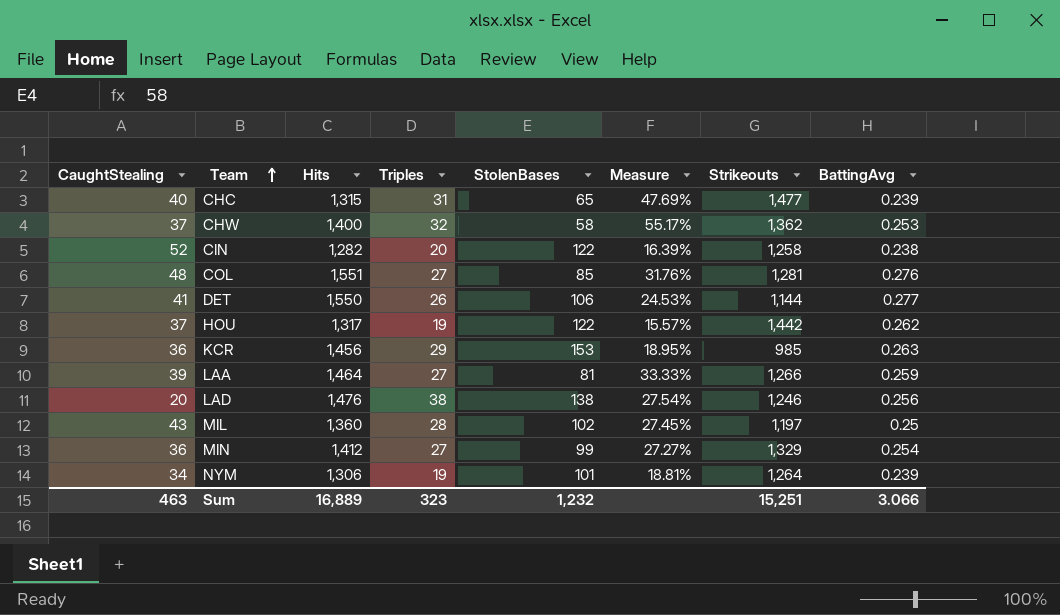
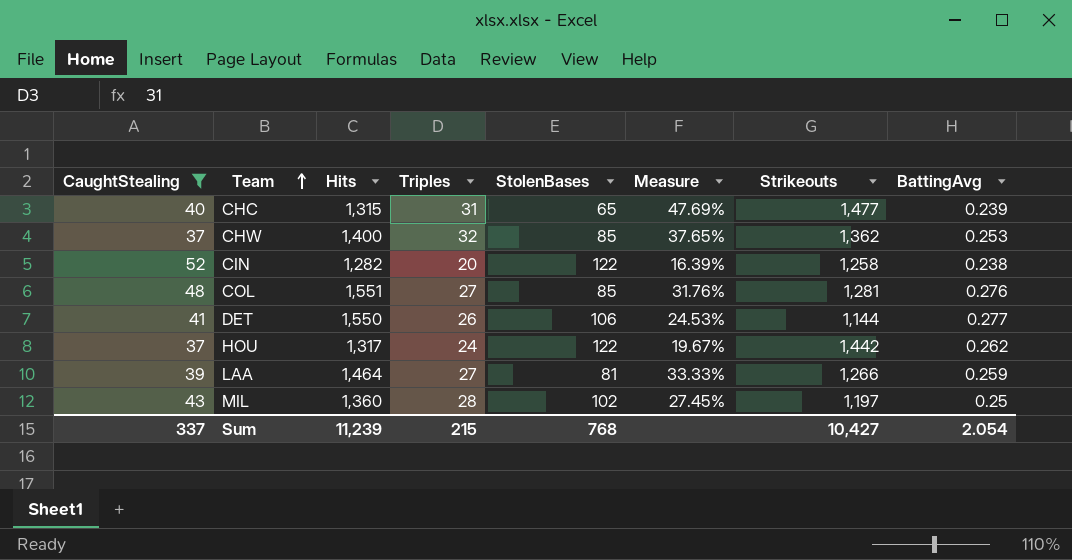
filter: none -> CaughtStealing >= 37
CHW | StolenBases: 58 -> 85
CHW | Measure: 55.17% -> 37.65%
HOU | Triples: 19 -> 24
HOU | Measure: 15.57% -> 19.67%
Sum | CaughtStealing: 463 -> 337
Sum | Hits: 16,889 -> 11,239
Sum | Triples: 323 -> 215
Sum | StolenBases: 1,232 -> 768
Sum | Strikeouts: 15,251 -> 10,427
Sum | BattingAvg: 3.066 -> 2.054

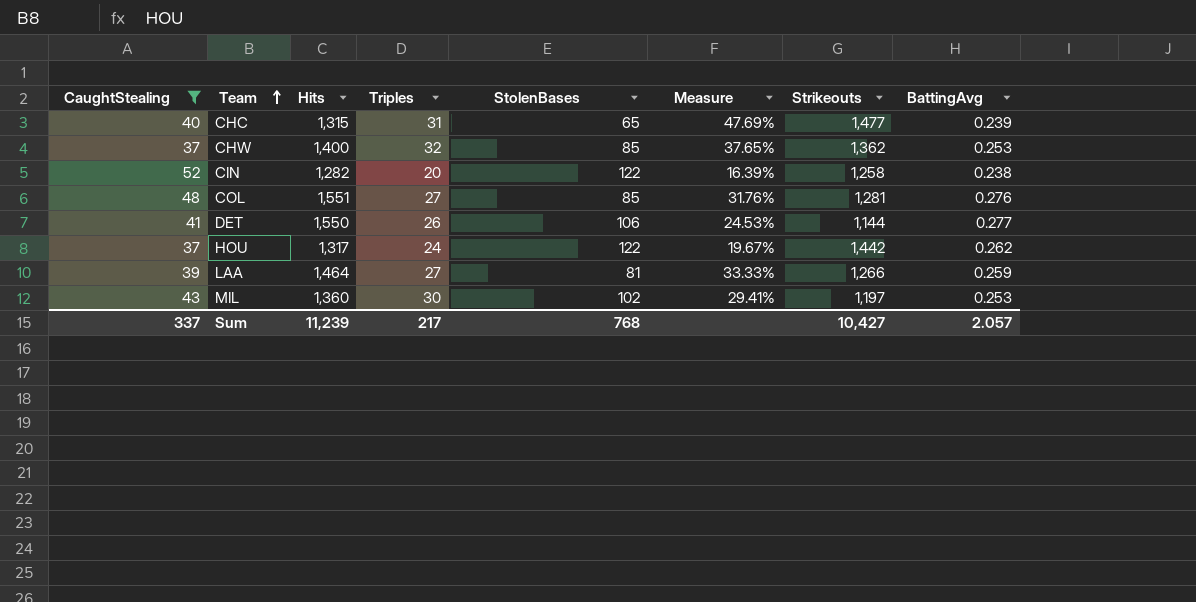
MIL | Triples: 28 -> 30
MIL | Measure: 27.45% -> 29.41%
MIL | BattingAvg: 0.25 -> 0.253
Sum | Triples: 215 -> 217
Sum | BattingAvg: 2.054 -> 2.057

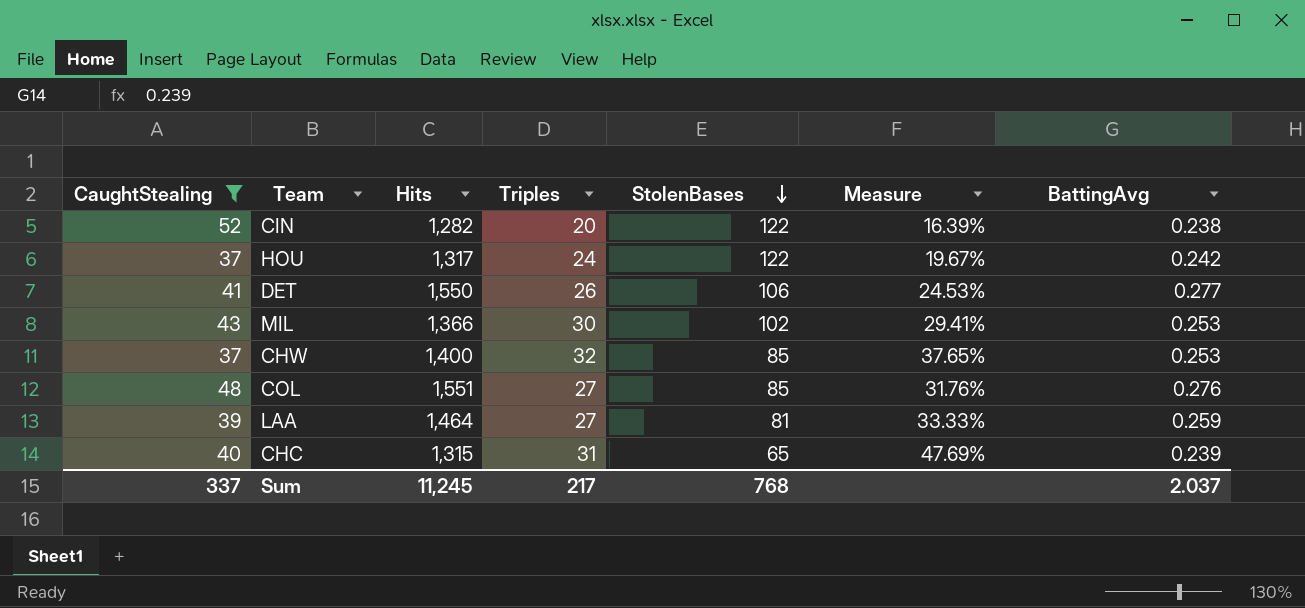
row order: Team ascending -> StolenBases descending
column Strikeouts | position: 7 -> none
HOU | BattingAvg: 0.262 -> 0.242
MIL | Hits: 1,360 -> 1,366
Sum | Hits: 11,239 -> 11,245
Sum | BattingAvg: 2.057 -> 2.037

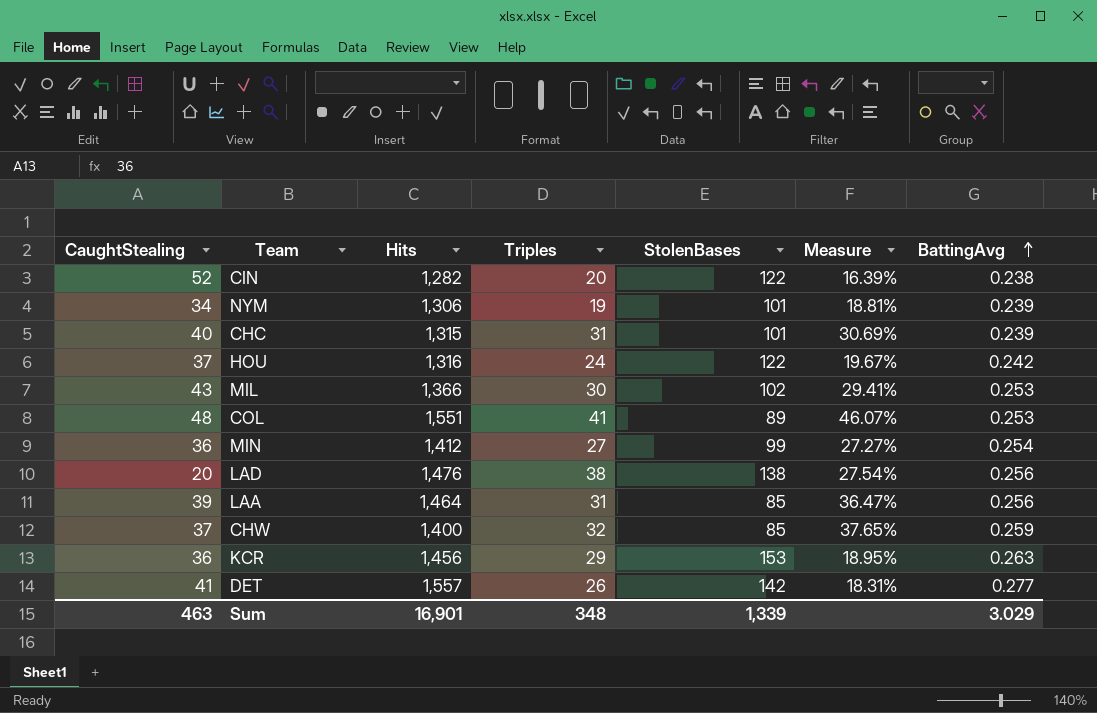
filter: CaughtStealing >= 37 -> none
row order: StolenBases descending -> BattingAvg ascending
CHC | StolenBases: 65 -> 101
CHC | Measure: 47.69% -> 30.69%
HOU | Hits: 1,317 -> 1,316
COL | Triples: 27 -> 41
COL | StolenBases: 85 -> 89
COL | Measure: 31.76% -> 46.07%
COL | BattingAvg: 0.276 -> 0.253
LAA | Triples: 27 -> 31
LAA | StolenBases: 81 -> 85
LAA | Measure: 33.33% -> 36.47%
LAA | BattingAvg: 0.259 -> 0.256
CHW | BattingAvg: 0.253 -> 0.259
DET | Hits: 1,550 -> 1,557
DET | StolenBases: 106 -> 142
DET | Measure: 24.53% -> 18.31%
Sum | CaughtStealing: 337 -> 463
Sum | Hits: 11,245 -> 16,901
Sum | Triples: 217 -> 348
Sum | StolenBases: 768 -> 1,339
Sum | BattingAvg: 2.037 -> 3.029

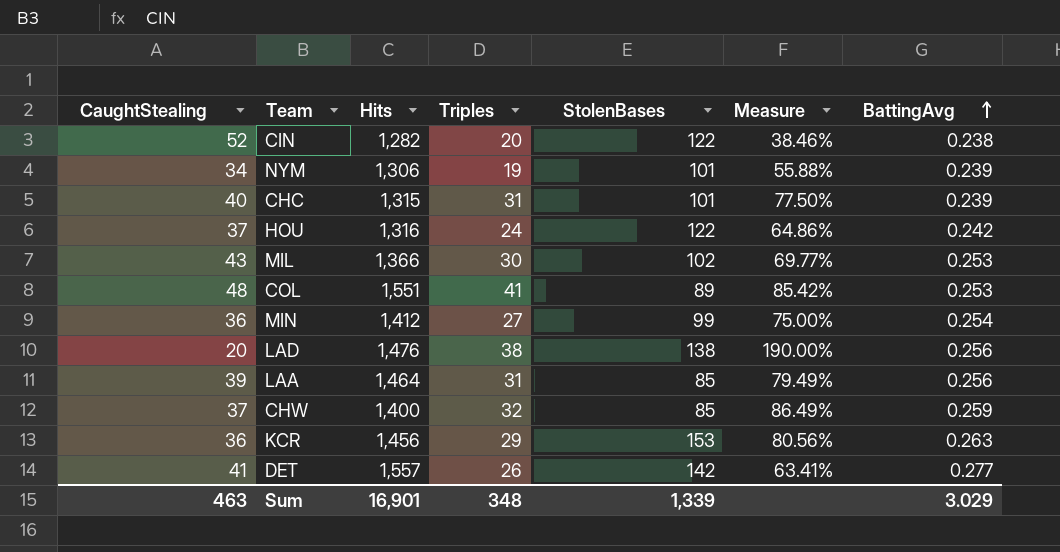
column Measure | formula: [Triples] / [StolenBases] -> [Triples] / [CaughtStealing]

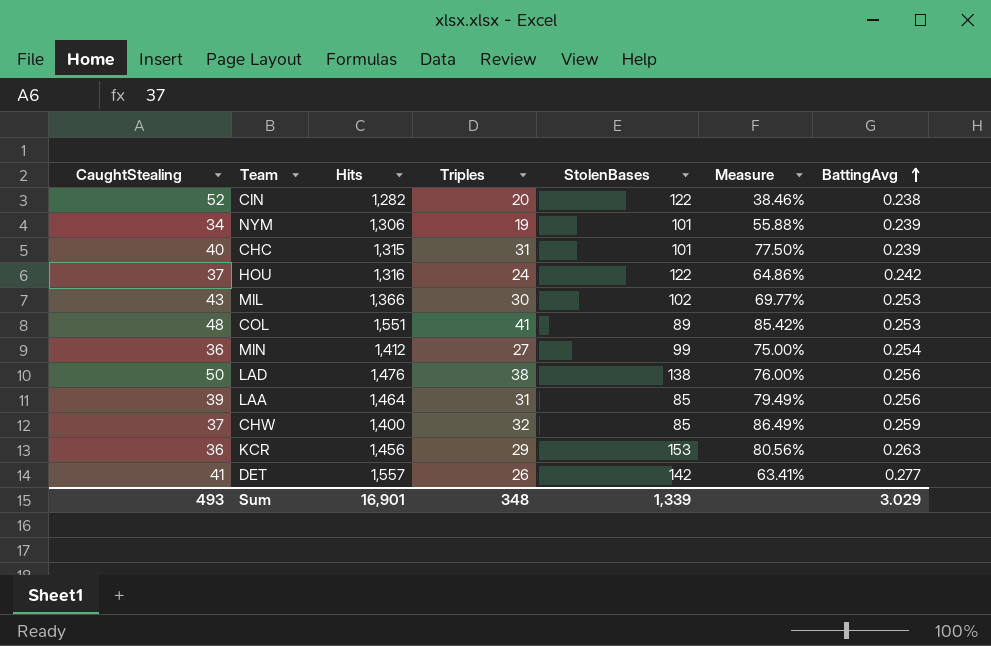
LAD | CaughtStealing: 20 -> 50
LAD | Measure: 190.00% -> 76.00%
Sum | CaughtStealing: 463 -> 493

